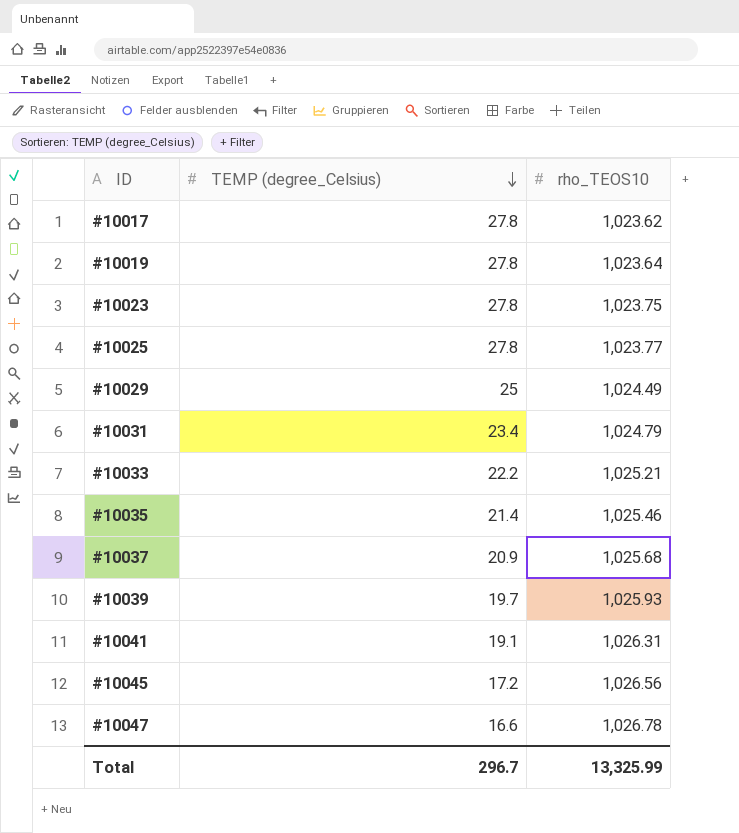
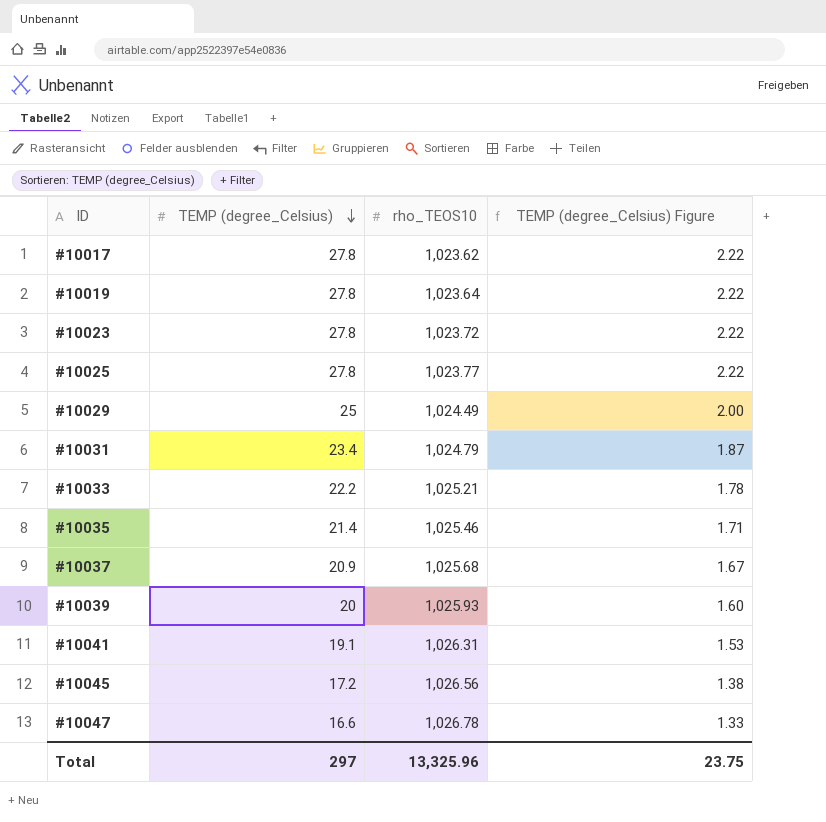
column TEMP (degree_Celsius) Figure | formula: none -> [TEMP (degree_Celsius)] * 0.08
#10023 | rho_TEOS10: 1,023.75 -> 1,023.72
#10039 | TEMP (degree_Celsius): 19.7 -> 20
Total | TEMP (degree_Celsius): 296.7 -> 297
Total | rho_TEOS10: 13,325.99 -> 13,325.96

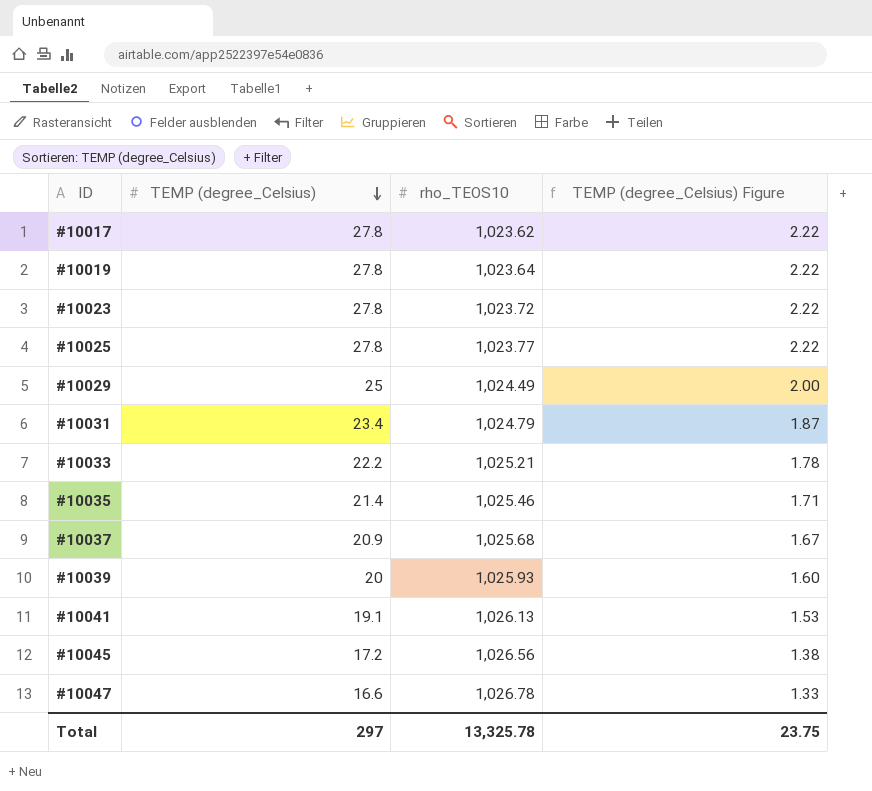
#10041 | rho_TEOS10: 1,026.31 -> 1,026.13
Total | rho_TEOS10: 13,325.96 -> 13,325.78

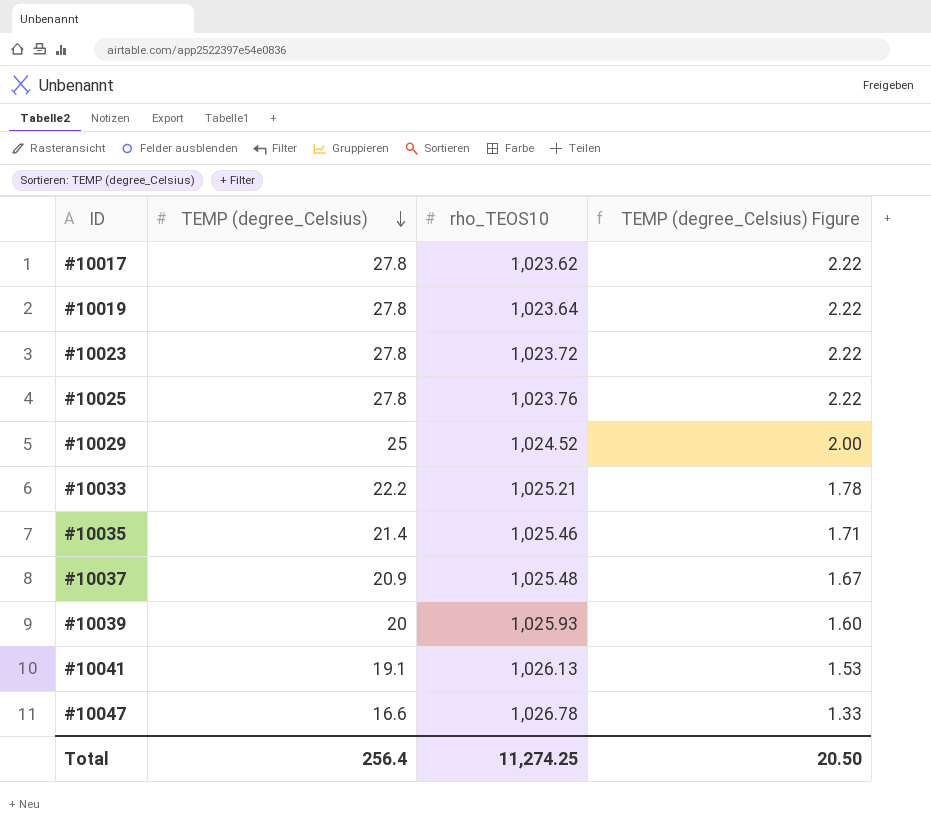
row #10031: 23.4 | 1,024.79 | 1.87 -> none
row #10045: 17.2 | 1,026.56 | 1.38 -> none
#10025 | rho_TEOS10: 1,023.77 -> 1,023.76
#10029 | rho_TEOS10: 1,024.49 -> 1,024.52
#10037 | rho_TEOS10: 1,025.68 -> 1,025.48
Total | TEMP (degree_Celsius): 297 -> 256.4
Total | rho_TEOS10: 13,325.78 -> 11,274.25
Total | TEMP (degree_Celsius) Figure: 23.75 -> 20.50

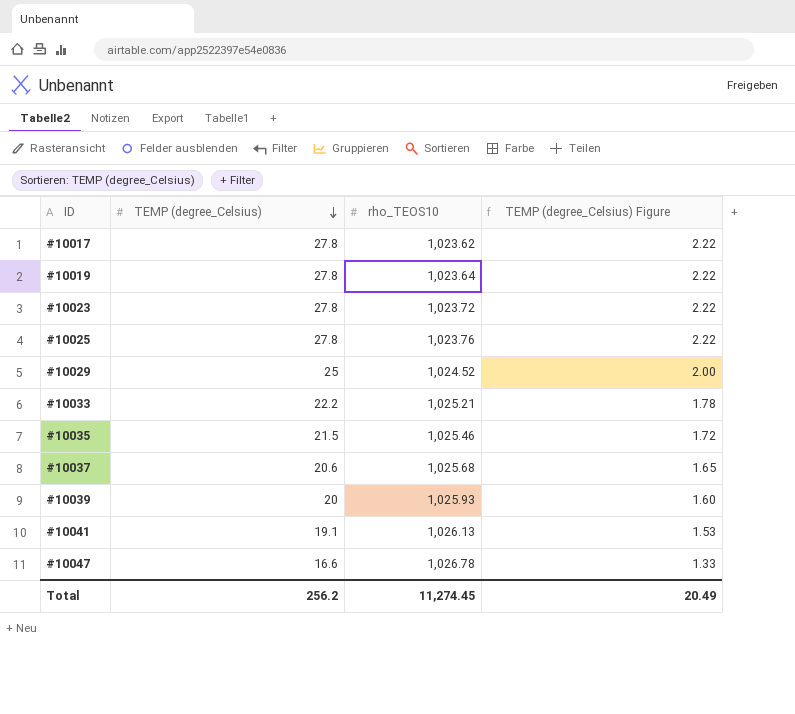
#10035 | TEMP (degree_Celsius): 21.4 -> 21.5
#10035 | TEMP (degree_Celsius) Figure: 1.71 -> 1.72
#10037 | TEMP (degree_Celsius): 20.9 -> 20.6
#10037 | rho_TEOS10: 1,025.48 -> 1,025.68
#10037 | TEMP (degree_Celsius) Figure: 1.67 -> 1.65
Total | TEMP (degree_Celsius): 256.4 -> 256.2
Total | rho_TEOS10: 11,274.25 -> 11,274.45
Total | TEMP (degree_Celsius) Figure: 20.50 -> 20.49

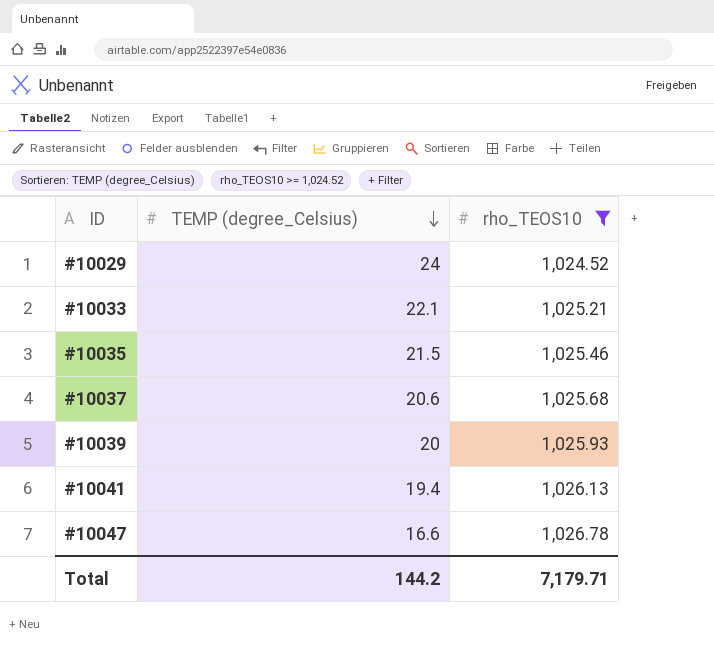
filter: none -> rho_TEOS10 >= 1,024.52
column TEMP (degree_Celsius) Figure | formula: [TEMP (degree_Celsius)] * 0.08 -> none
#10029 | TEMP (degree_Celsius): 25 -> 24
#10033 | TEMP (degree_Celsius): 22.2 -> 22.1
#10041 | TEMP (degree_Celsius): 19.1 -> 19.4
Total | TEMP (degree_Celsius): 256.2 -> 144.2
Total | rho_TEOS10: 11,274.45 -> 7,179.71

